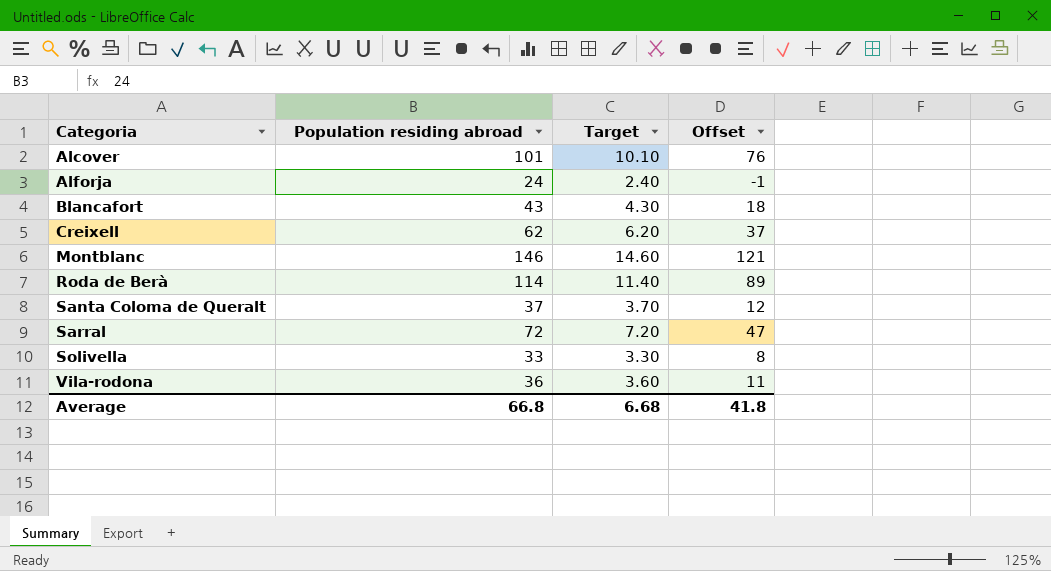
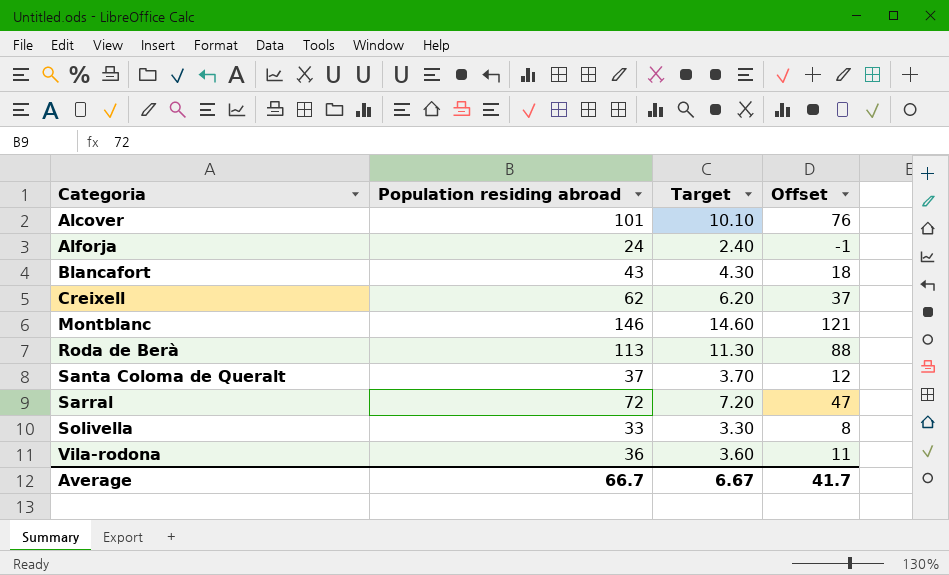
Roda de Berà | Population residing abroad: 114 -> 113
Roda de Berà | Target: 11.40 -> 11.30
Roda de Berà | Offset: 89 -> 88
Average | Population residing abroad: 66.8 -> 66.7
Average | Target: 6.68 -> 6.67
Average | Offset: 41.8 -> 41.7

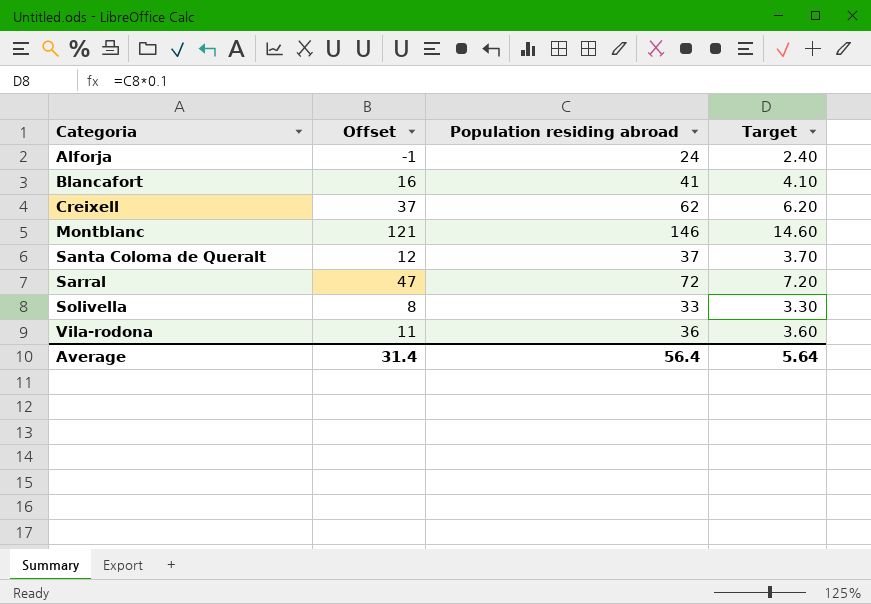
column Offset | position: 4 -> 2
row Alcover: 101 | 10.10 | 76 -> none
row Roda de Berà: 113 | 11.30 | 88 -> none
Blancafort | Offset: 18 -> 16
Blancafort | Population residing abroad: 43 -> 41
Blancafort | Target: 4.30 -> 4.10
Average | Offset: 41.7 -> 31.4
Average | Population residing abroad: 66.7 -> 56.4
Average | Target: 6.67 -> 5.64

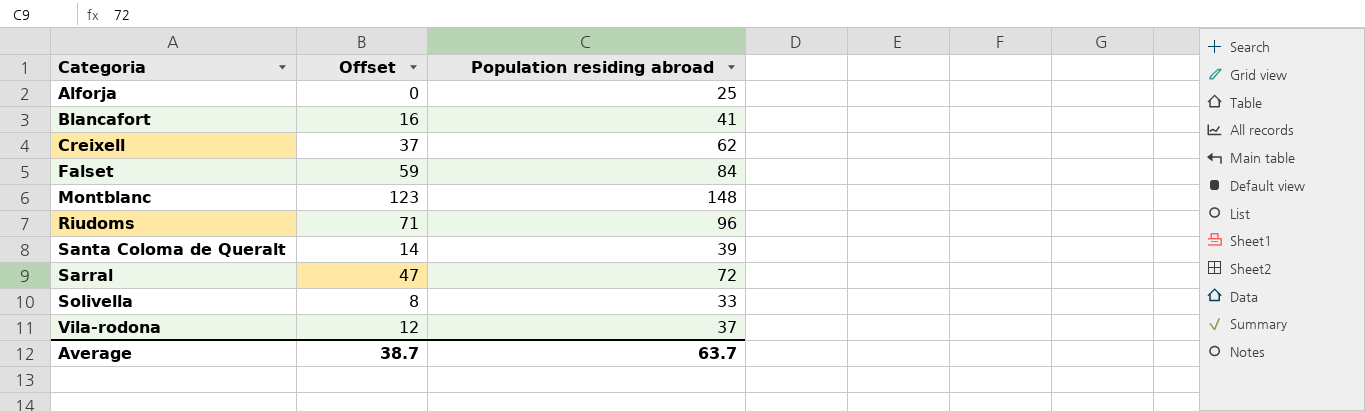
column Target | formula: [Population residing abroad] * 0.1 -> none
Alforja | Offset: -1 -> 0
Alforja | Population residing abroad: 24 -> 25
row Falset: none -> 59 | 84
Montblanc | Offset: 121 -> 123
Montblanc | Population residing abroad: 146 -> 148
row Riudoms: none -> 71 | 96
Santa Coloma de Queralt | Offset: 12 -> 14
Santa Coloma de Queralt | Population residing abroad: 37 -> 39
Vila-rodona | Offset: 11 -> 12
Vila-rodona | Population residing abroad: 36 -> 37
Average | Offset: 31.4 -> 38.7
Average | Population residing abroad: 56.4 -> 63.7

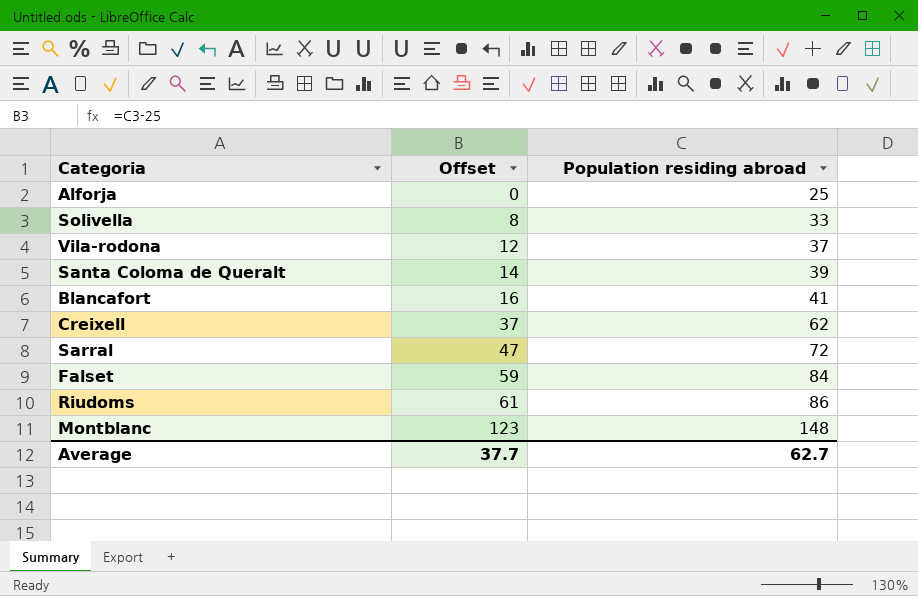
row order: Categoria ascending -> Offset ascending
Riudoms | Offset: 71 -> 61
Riudoms | Population residing abroad: 96 -> 86
Average | Offset: 38.7 -> 37.7
Average | Population residing abroad: 63.7 -> 62.7

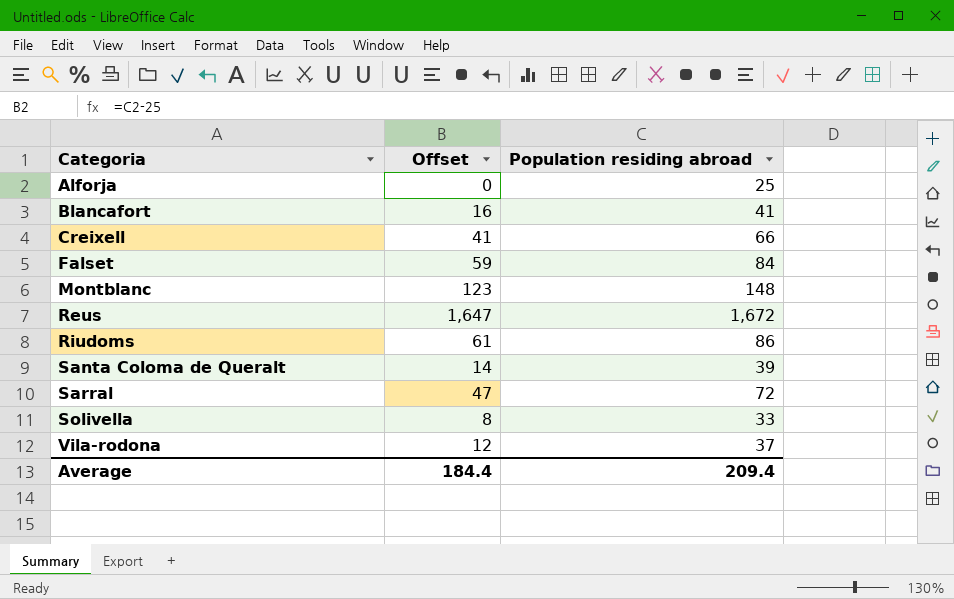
row order: Offset ascending -> Categoria ascending
Creixell | Offset: 37 -> 41
Creixell | Population residing abroad: 62 -> 66
row Reus: none -> 1,647 | 1,672
Average | Offset: 37.7 -> 184.4
Average | Population residing abroad: 62.7 -> 209.4

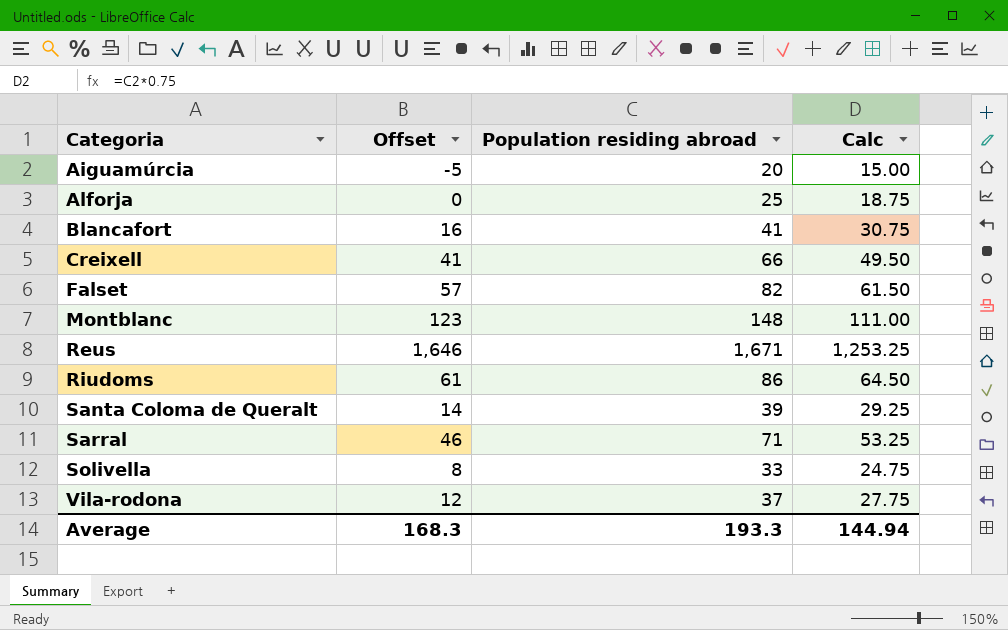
column Calc | formula: none -> [Population residing abroad] * 0.75
row Aiguamúrcia: none -> -5 | 20 | 15.00
Falset | Offset: 59 -> 57
Falset | Population residing abroad: 84 -> 82
Reus | Offset: 1,647 -> 1,646
Reus | Population residing abroad: 1,672 -> 1,671
Sarral | Offset: 47 -> 46
Sarral | Population residing abroad: 72 -> 71
Average | Offset: 184.4 -> 168.3
Average | Population residing abroad: 209.4 -> 193.3

